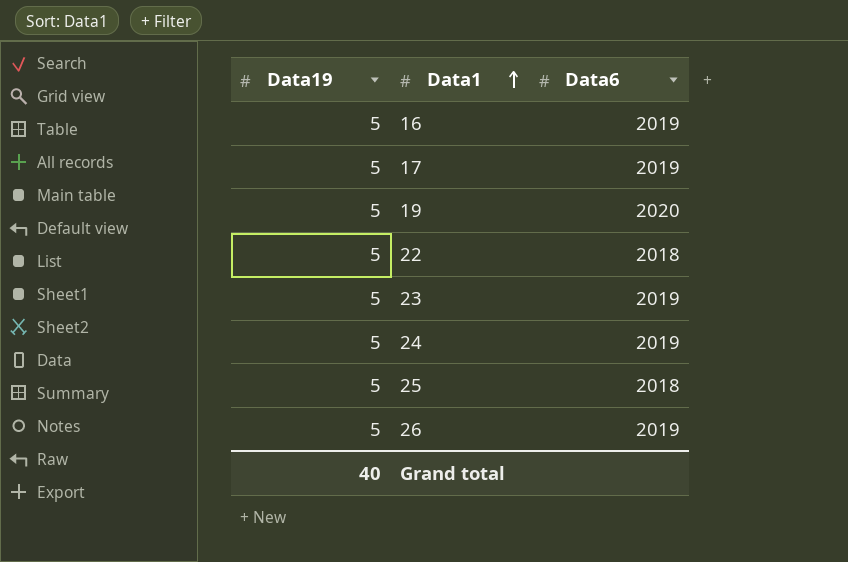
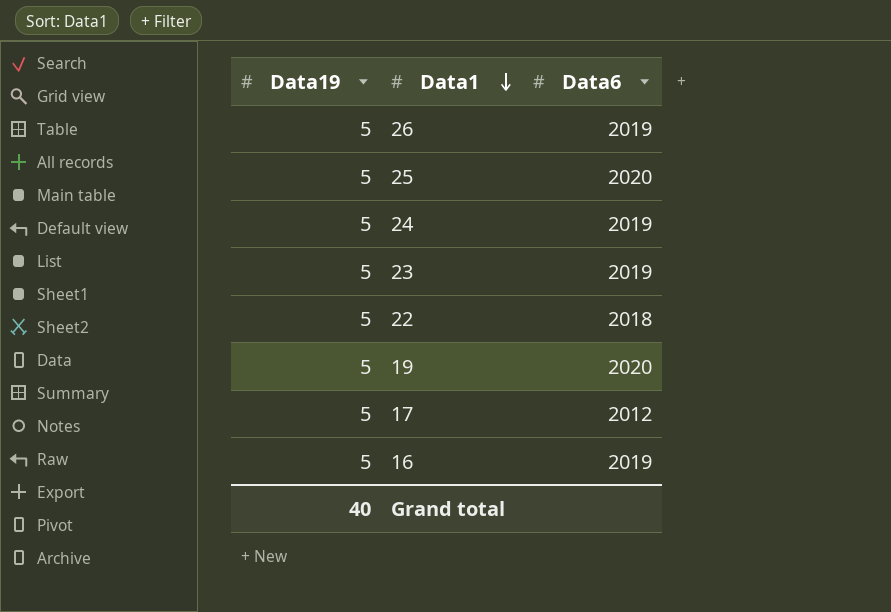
row order: Data1 ascending -> Data1 descending
25 | Data6: 2018 -> 2020
17 | Data6: 2019 -> 2012

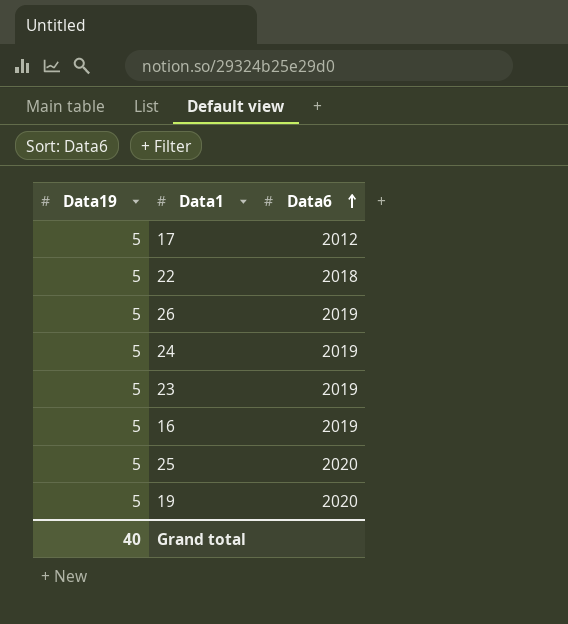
row order: Data1 descending -> Data6 ascending

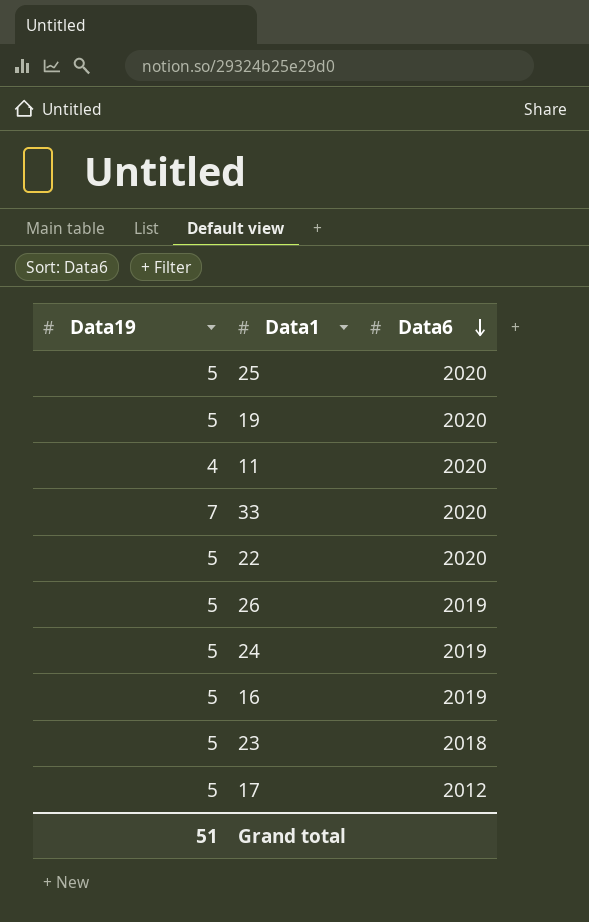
row order: Data6 ascending -> Data6 descending
row 11: none -> 4 | 2020
row 33: none -> 7 | 2020
22 | Data6: 2018 -> 2020
23 | Data6: 2019 -> 2018
Grand total | Data19: 40 -> 51

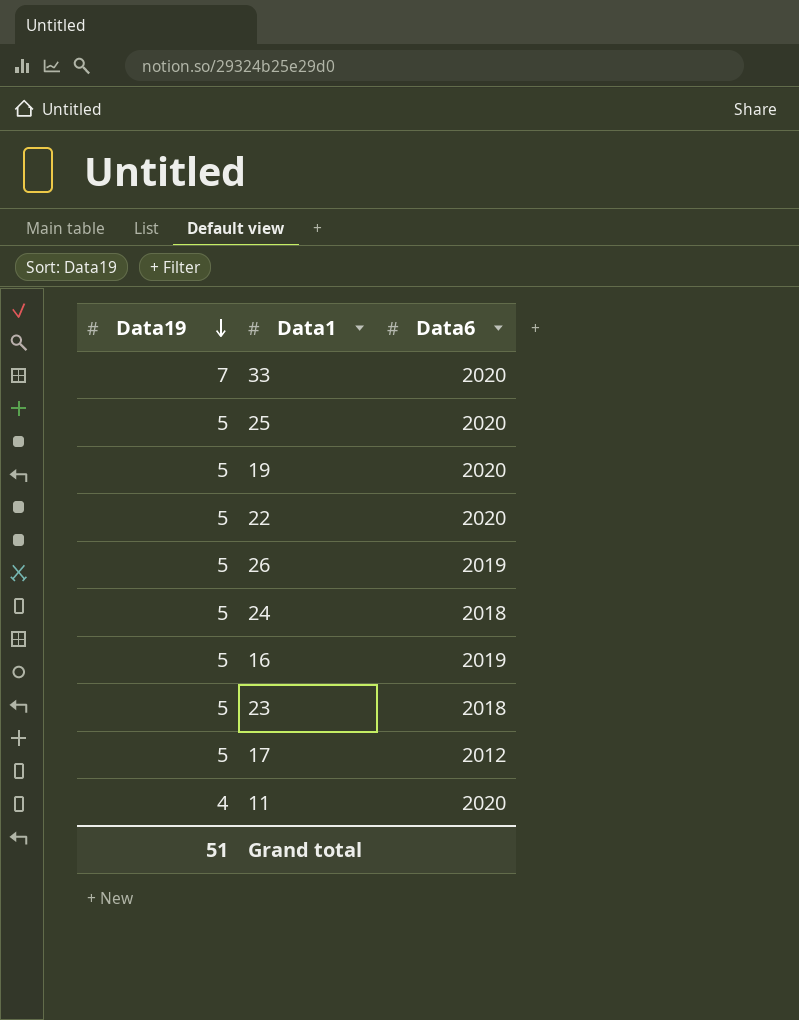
row order: Data6 descending -> Data19 descending
24 | Data6: 2019 -> 2018

